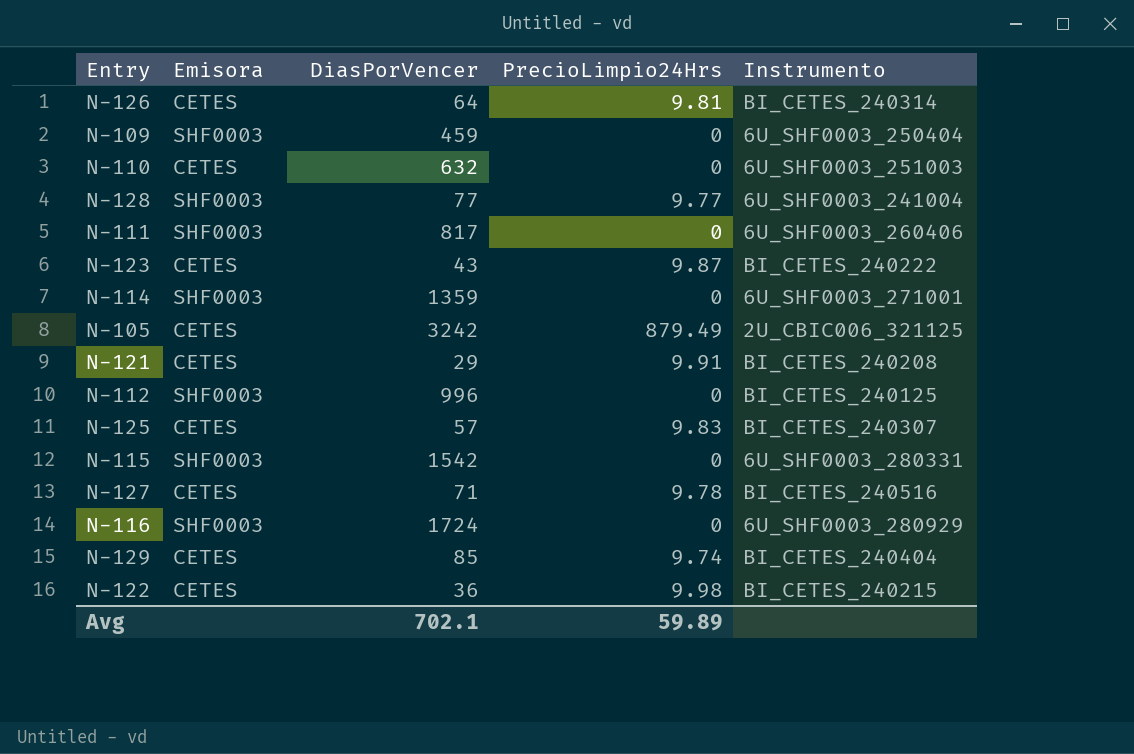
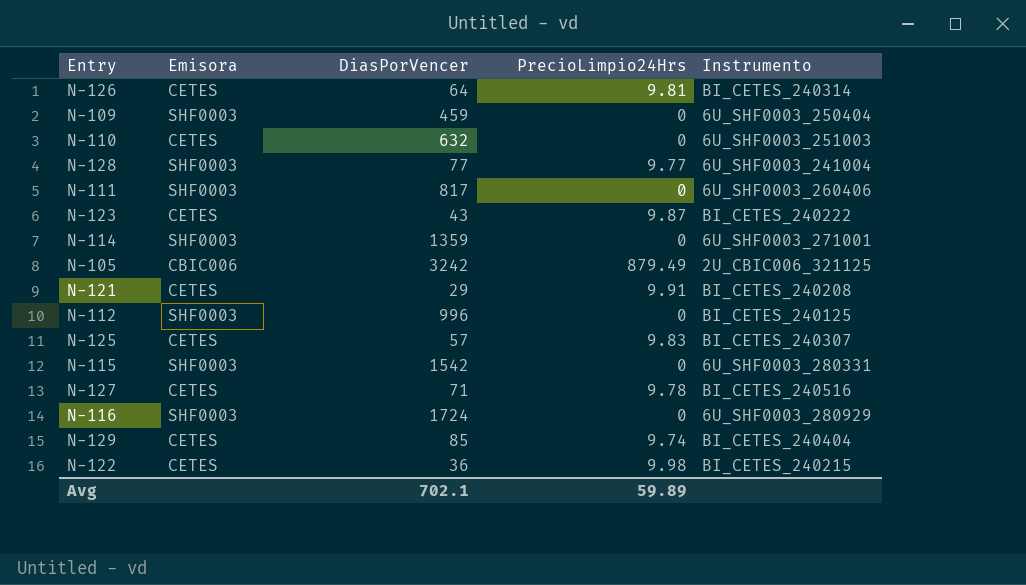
N-105 | Emisora: CETES -> CBIC006

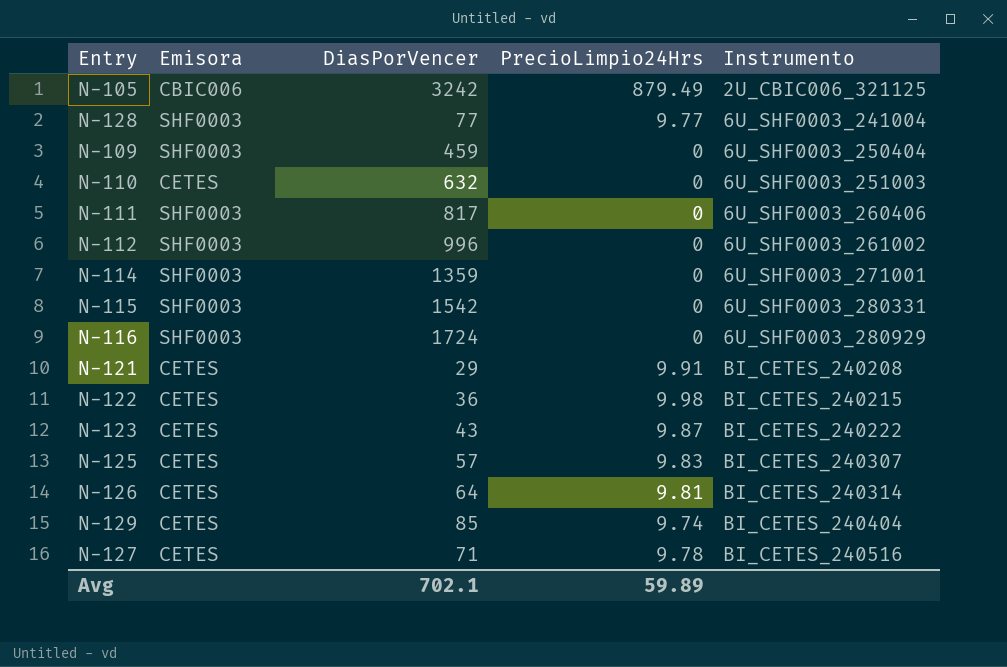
row order: none -> Instrumento ascending
N-112 | Instrumento: BI_CETES_240125 -> 6U_SHF0003_261002

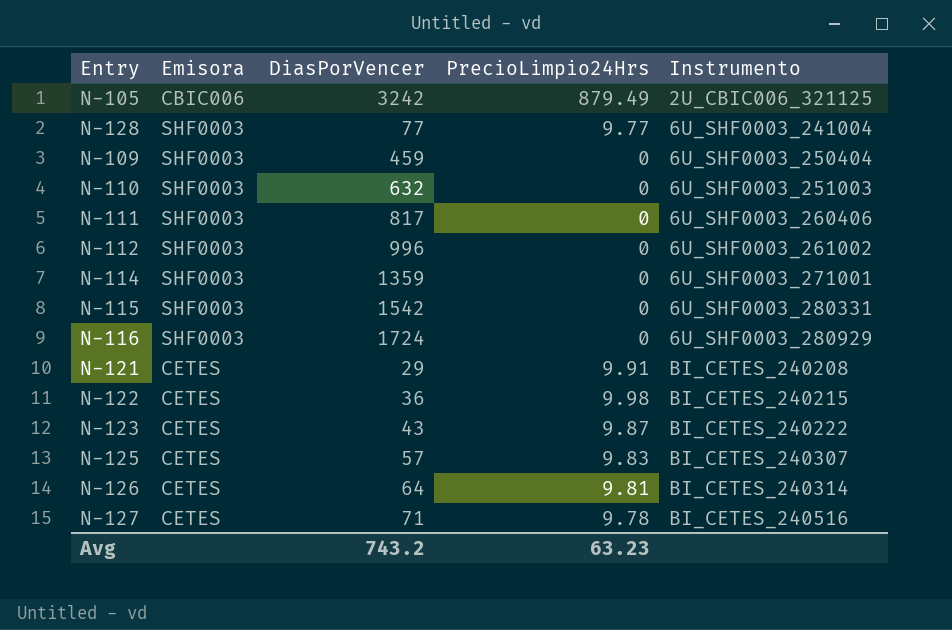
row N-129: CETES | 85 | 9.74 | BI_CETES_240404 -> none
N-110 | Emisora: CETES -> SHF0003
Avg | DiasPorVencer: 702.1 -> 743.2
Avg | PrecioLimpio24Hrs: 59.89 -> 63.23

